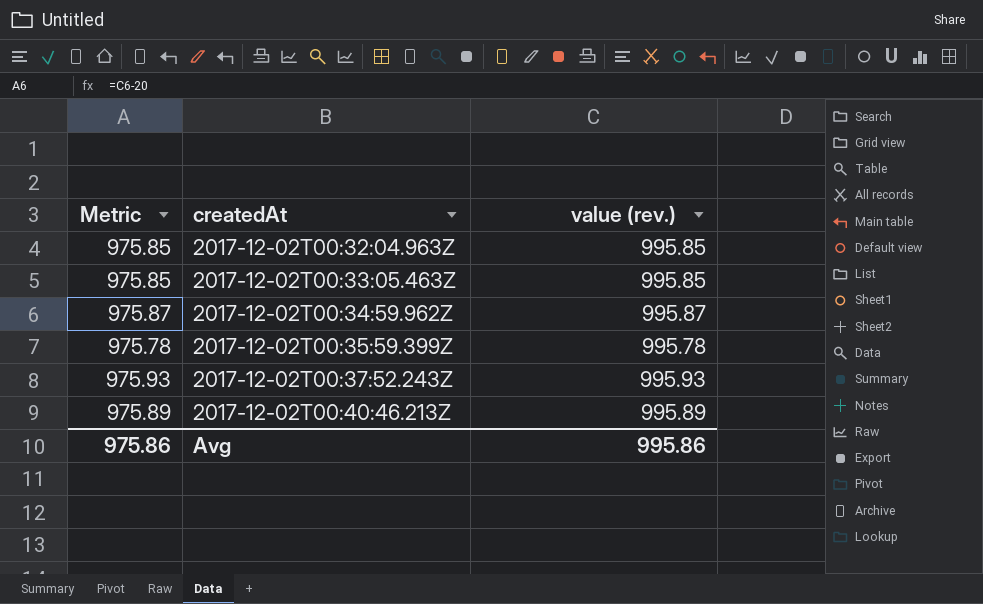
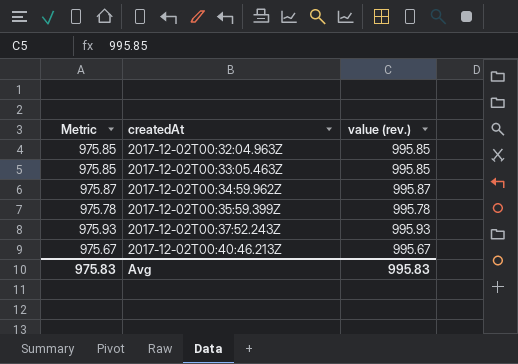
2017-12-02T00:40:46.213Z | Metric: 975.89 -> 975.67
2017-12-02T00:40:46.213Z | value (rev.): 995.89 -> 995.67
Avg | Metric: 975.86 -> 975.83
Avg | value (rev.): 995.86 -> 995.83

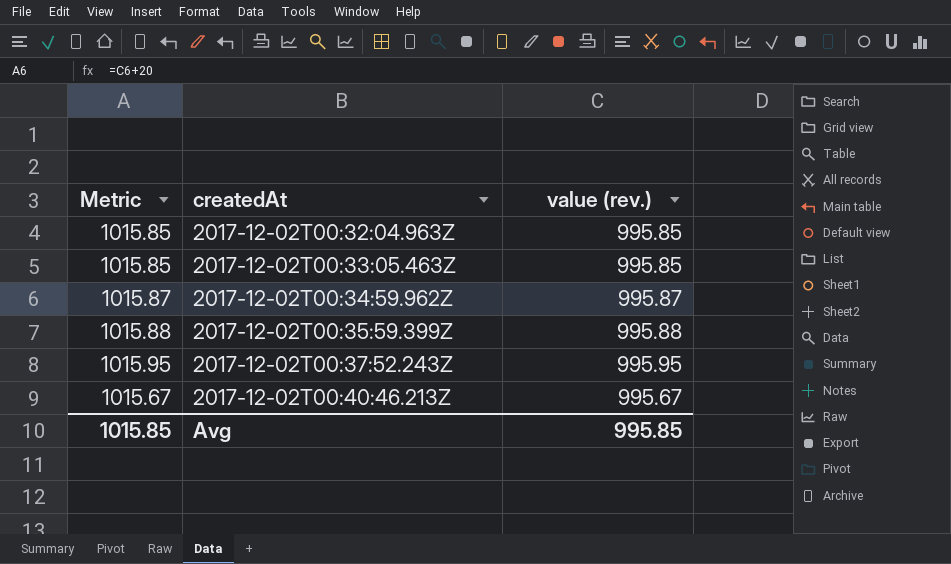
column Metric | formula: [value (rev.)] - 20 -> [value (rev.)] + 20
2017-12-02T00:35:59.399Z | value (rev.): 995.78 -> 995.88
2017-12-02T00:37:52.243Z | value (rev.): 995.93 -> 995.95
Avg | Metric: 975.83 -> 1015.85
Avg | value (rev.): 995.83 -> 995.85

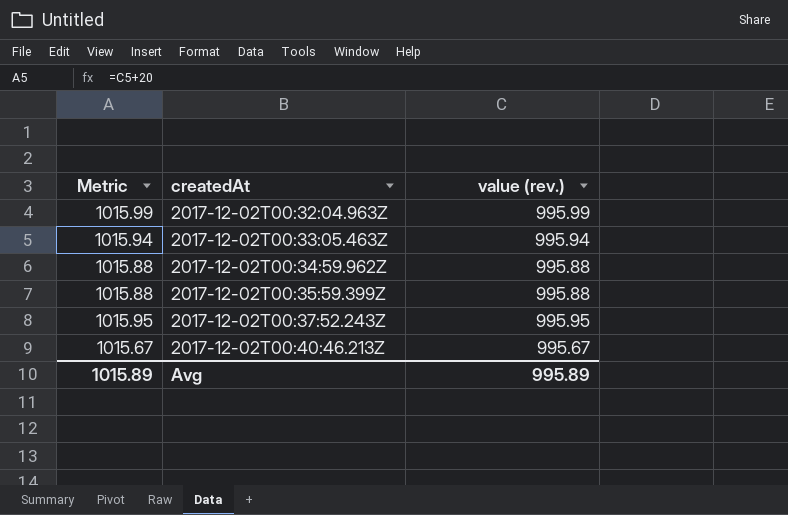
2017-12-02T00:32:04.963Z | Metric: 1015.85 -> 1015.99
2017-12-02T00:32:04.963Z | value (rev.): 995.85 -> 995.99
2017-12-02T00:33:05.463Z | Metric: 1015.85 -> 1015.94
2017-12-02T00:33:05.463Z | value (rev.): 995.85 -> 995.94
2017-12-02T00:34:59.962Z | Metric: 1015.87 -> 1015.88
2017-12-02T00:34:59.962Z | value (rev.): 995.87 -> 995.88
Avg | Metric: 1015.85 -> 1015.89
Avg | value (rev.): 995.85 -> 995.89

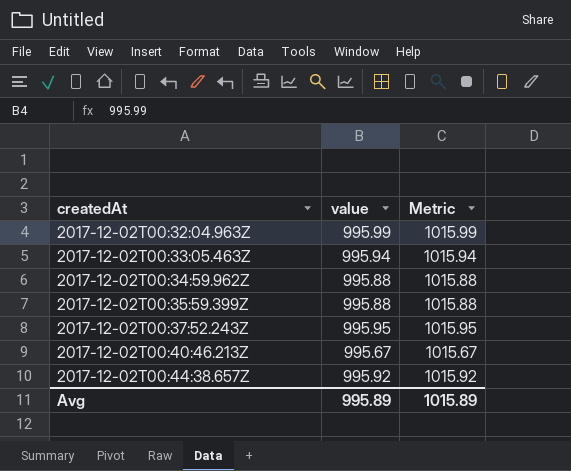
column name: value (rev.) -> value
column Metric | position: 1 -> 3
row 2017-12-02T00:44:38.657Z: none -> 995.92 | 1015.92

